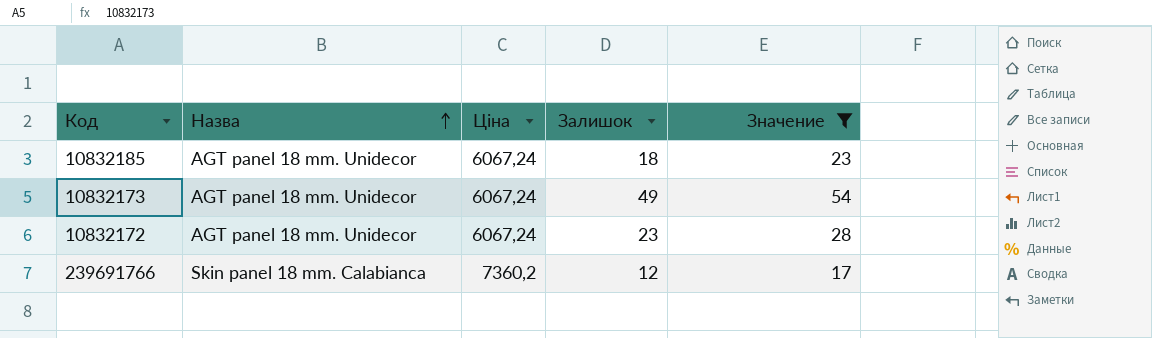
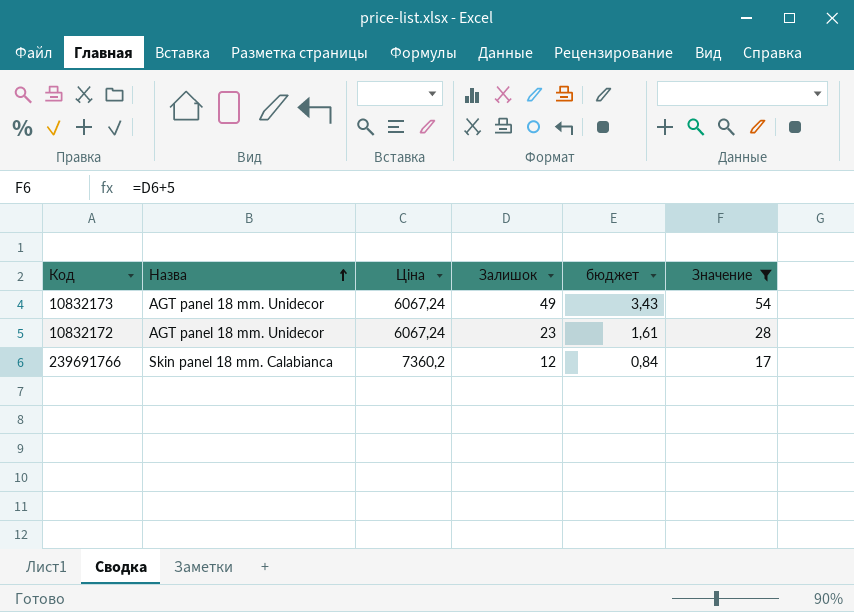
column бюджет | formula: none -> [Залишок] * 0,07
row 10832185: AGT panel 18 mm. Unidecor | 6067,24 | 18 | 23 -> none

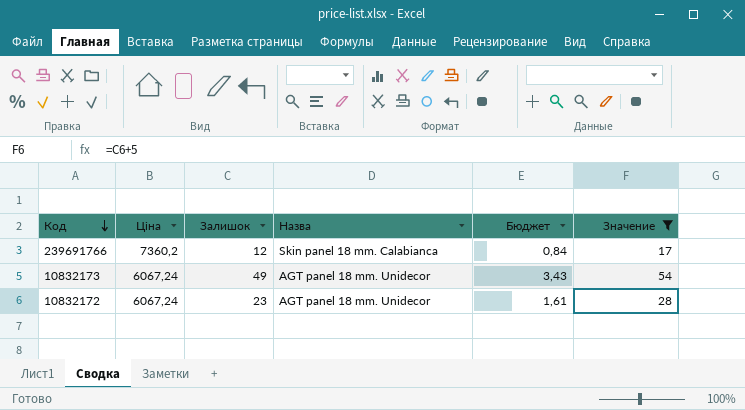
row order: Назва ascending -> Код descending
column Назва | position: 2 -> 4
column name: бюджет -> Бюджет

